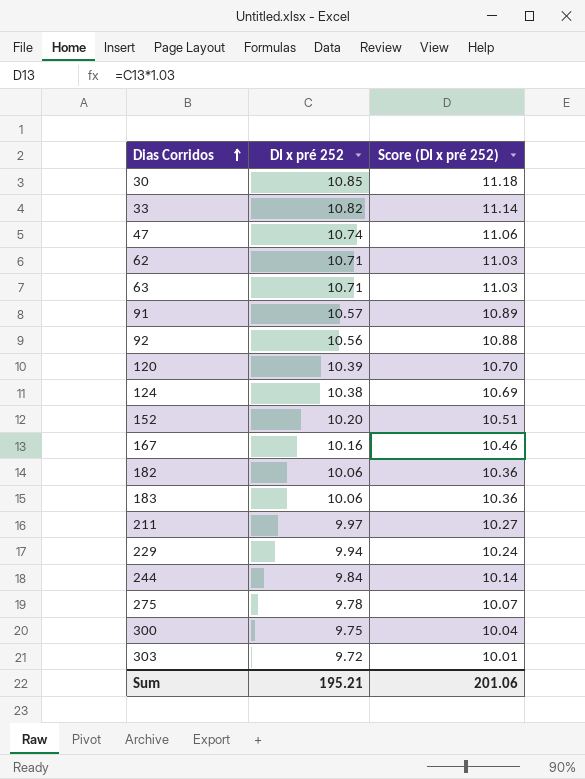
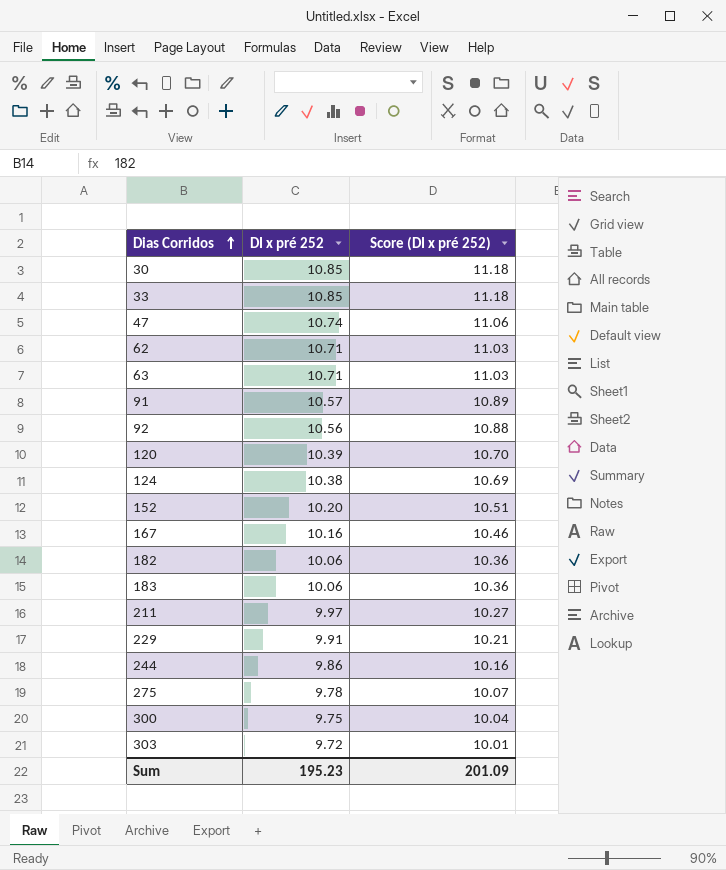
33 | DI x pré 252: 10.82 -> 10.85
33 | Score (DI x pré 252): 11.14 -> 11.18
229 | DI x pré 252: 9.94 -> 9.91
229 | Score (DI x pré 252): 10.24 -> 10.21
244 | DI x pré 252: 9.84 -> 9.86
244 | Score (DI x pré 252): 10.14 -> 10.16
Sum | DI x pré 252: 195.21 -> 195.23
Sum | Score (DI x pré 252): 201.06 -> 201.09

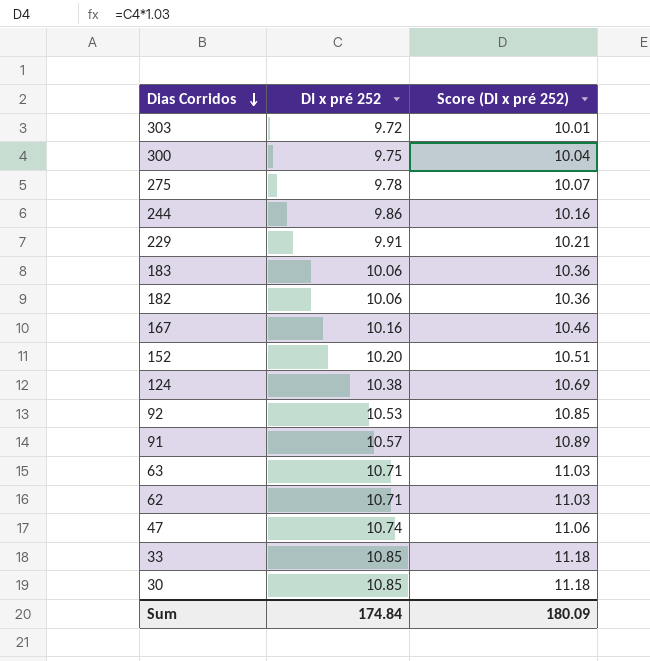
row order: Dias Corridos ascending -> Dias Corridos descending
row 120: 10.39 | 10.70 -> none
row 211: 9.97 | 10.27 -> none
92 | DI x pré 252: 10.56 -> 10.53
92 | Score (DI x pré 252): 10.88 -> 10.85
Sum | DI x pré 252: 195.23 -> 174.84
Sum | Score (DI x pré 252): 201.09 -> 180.09

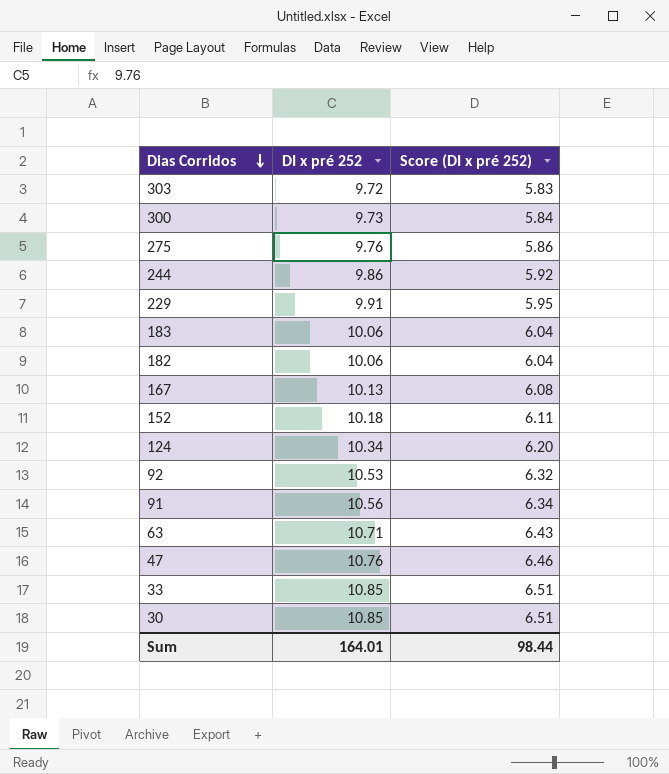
column Score (DI x pré 252) | formula: [DI x pré 252] * 1.03 -> [DI x pré 252] * 0.6
row 62: 10.71 | 11.03 -> none
300 | DI x pré 252: 9.75 -> 9.73
275 | DI x pré 252: 9.78 -> 9.76
167 | DI x pré 252: 10.16 -> 10.13
152 | DI x pré 252: 10.20 -> 10.18
124 | DI x pré 252: 10.38 -> 10.34
91 | DI x pré 252: 10.57 -> 10.56
47 | DI x pré 252: 10.74 -> 10.76
Sum | DI x pré 252: 174.84 -> 164.01
Sum | Score (DI x pré 252): 180.09 -> 98.44

